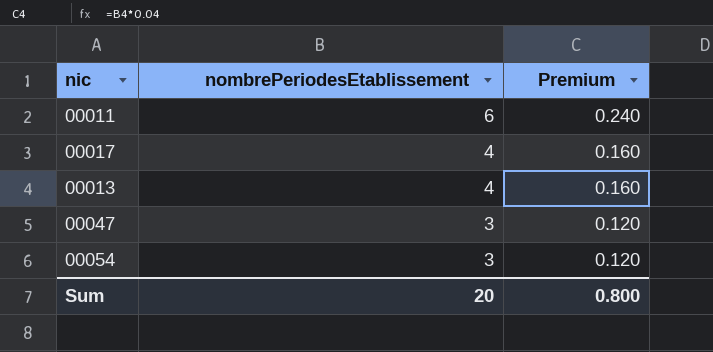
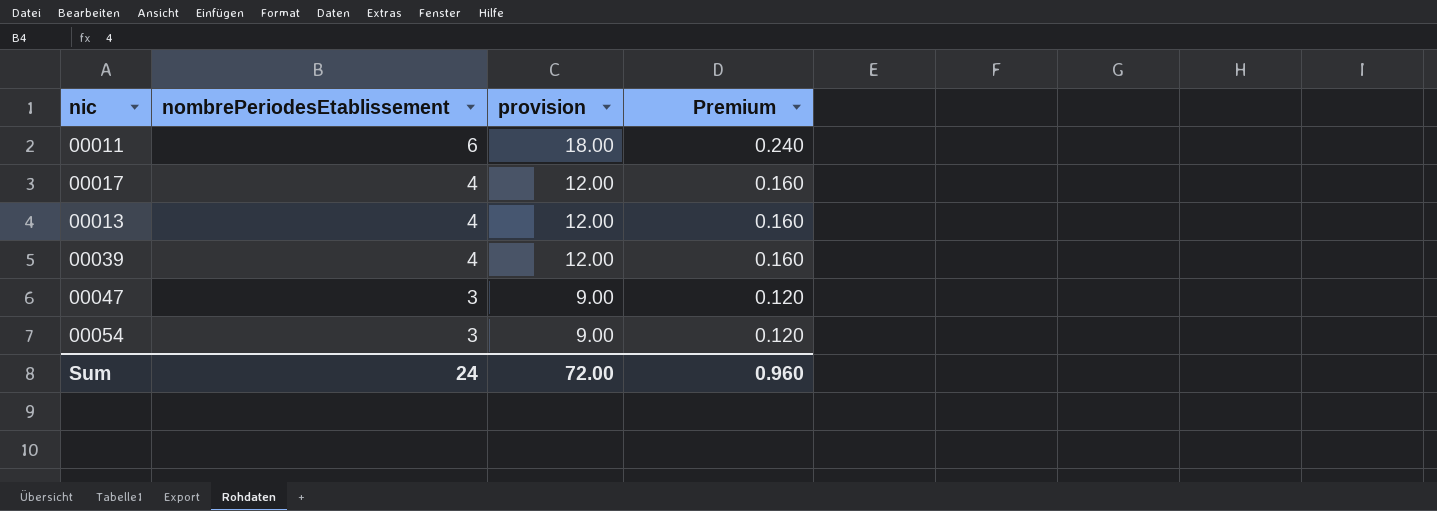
column provision | formula: none -> [nombrePeriodesEtablissement] * 3
row 00039: none -> 4 | 12.00 | 0.160
Sum | nombrePeriodesEtablissement: 20 -> 24
Sum | Premium: 0.800 -> 0.960

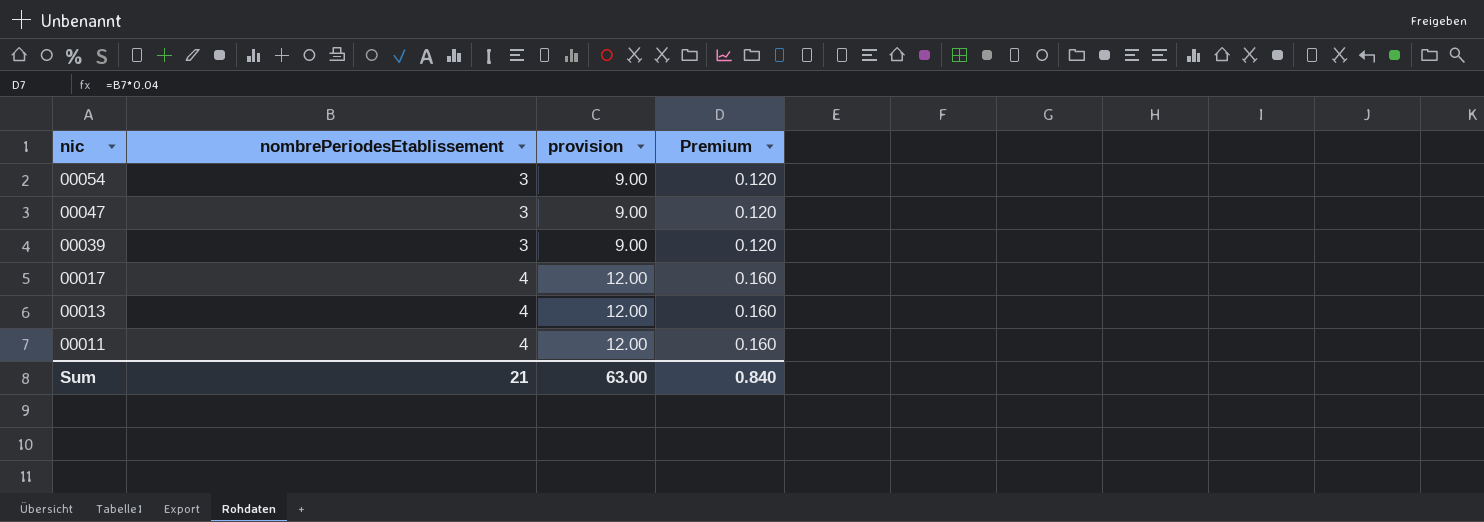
row order: nombrePeriodesEtablissement descending -> nic descending
00039 | nombrePeriodesEtablissement: 4 -> 3
00039 | provision: 12.00 -> 9.00
00039 | Premium: 0.160 -> 0.120
00011 | nombrePeriodesEtablissement: 6 -> 4
00011 | provision: 18.00 -> 12.00
00011 | Premium: 0.240 -> 0.160
Sum | nombrePeriodesEtablissement: 24 -> 21
Sum | provision: 72.00 -> 63.00
Sum | Premium: 0.960 -> 0.840

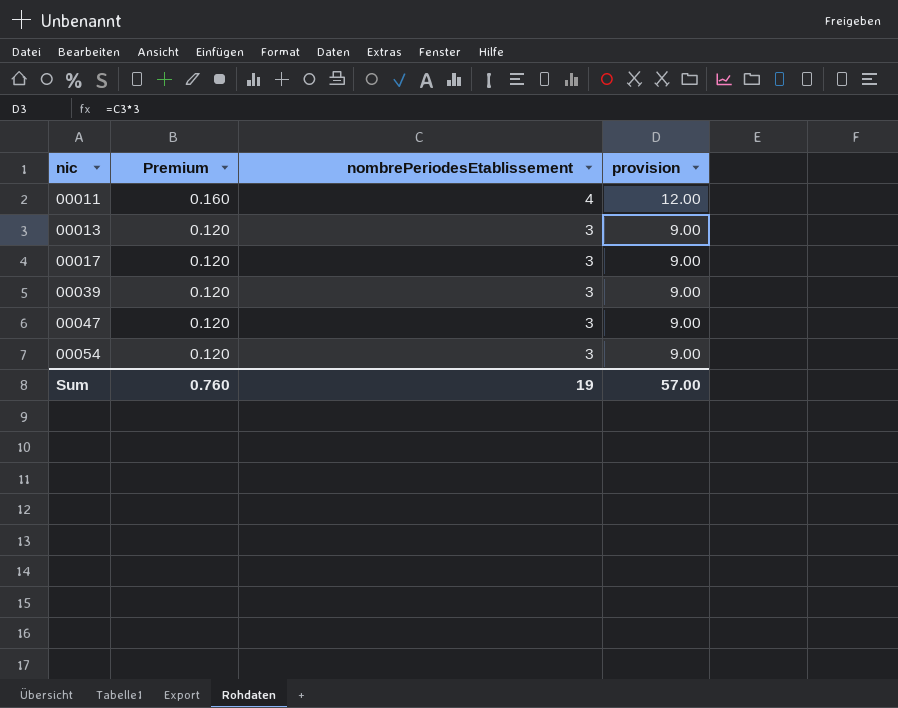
row order: nic descending -> nic ascending
column Premium | position: 4 -> 2
00013 | Premium: 0.160 -> 0.120
00013 | nombrePeriodesEtablissement: 4 -> 3
00013 | provision: 12.00 -> 9.00
00017 | Premium: 0.160 -> 0.120
00017 | nombrePeriodesEtablissement: 4 -> 3
00017 | provision: 12.00 -> 9.00
Sum | Premium: 0.840 -> 0.760
Sum | nombrePeriodesEtablissement: 21 -> 19
Sum | provision: 63.00 -> 57.00

